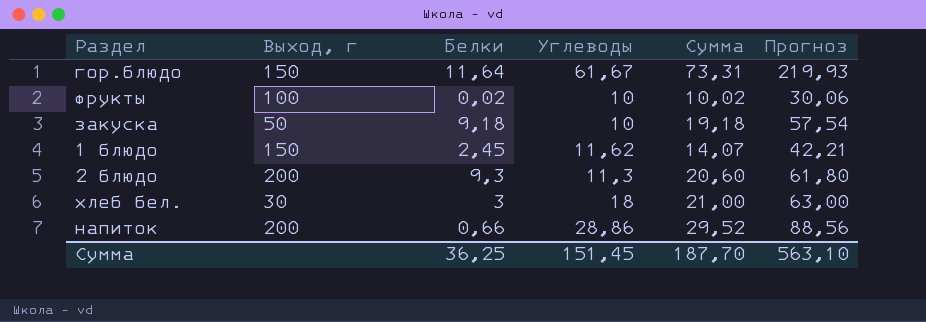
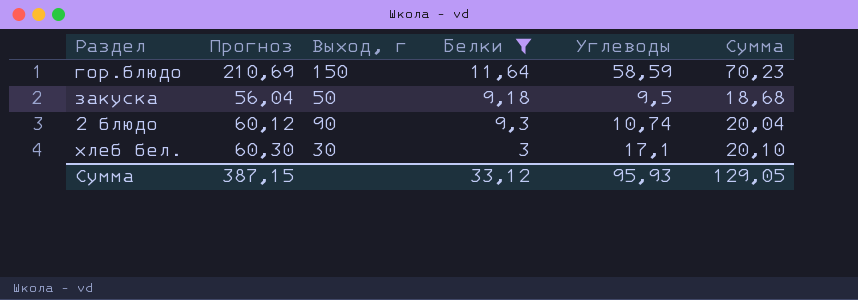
filter: none -> Белки >= 3
column Прогноз | position: 6 -> 2
гор.блюдо | Прогноз: 219,93 -> 210,69
гор.блюдо | Углеводы: 61,67 -> 58,59
гор.блюдо | Сумма: 73,31 -> 70,23
закуска | Прогноз: 57,54 -> 56,04
закуска | Углеводы: 10 -> 9,5
закуска | Сумма: 19,18 -> 18,68
2 блюдо | Прогноз: 61,80 -> 60,12
2 блюдо | Выход, г: 200 -> 90
2 блюдо | Углеводы: 11,3 -> 10,74
2 блюдо | Сумма: 20,60 -> 20,04
хлеб бел. | Прогноз: 63,00 -> 60,30
хлеб бел. | Углеводы: 18 -> 17,1
хлеб бел. | Сумма: 21,00 -> 20,10
Сумма | Прогноз: 563,10 -> 387,15
Сумма | Белки: 36,25 -> 33,12
Сумма | Углеводы: 151,45 -> 95,93
Сумма | Сумма: 187,70 -> 129,05

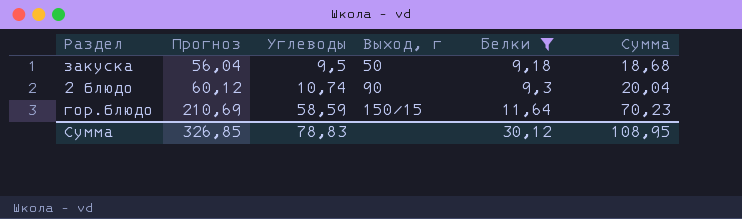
row order: none -> Прогноз ascending
column Углеводы | position: 5 -> 3
row хлеб бел.: 60,30 | 30 | 3 | 17,1 | 20,10 -> none
гор.блюдо | Выход, г: 150 -> 150/15
Сумма | Прогноз: 387,15 -> 326,85
Сумма | Углеводы: 95,93 -> 78,83
Сумма | Белки: 33,12 -> 30,12
Сумма | Сумма: 129,05 -> 108,95

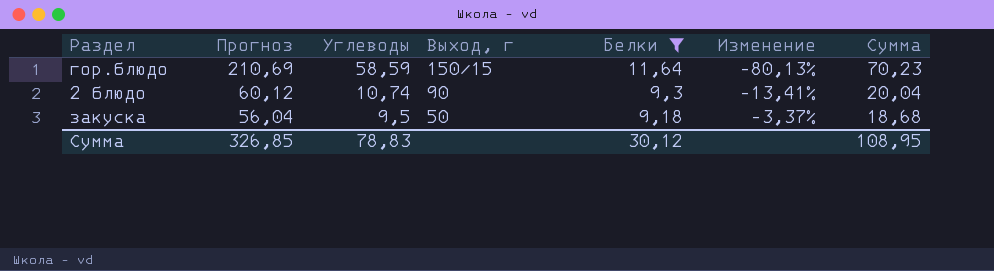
row order: Прогноз ascending -> Прогноз descending
column Изменение | formula: none -> ([Белки] - [Углеводы]) / [Углеводы]

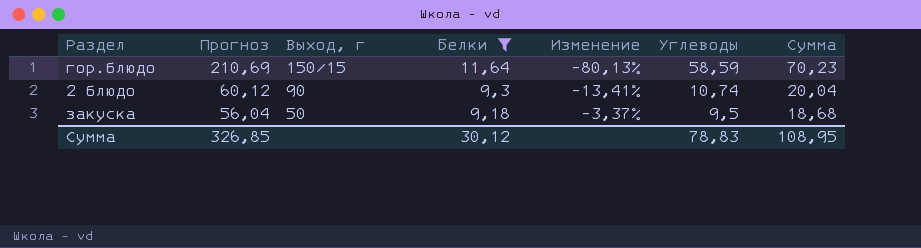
column Углеводы | position: 3 -> 6

